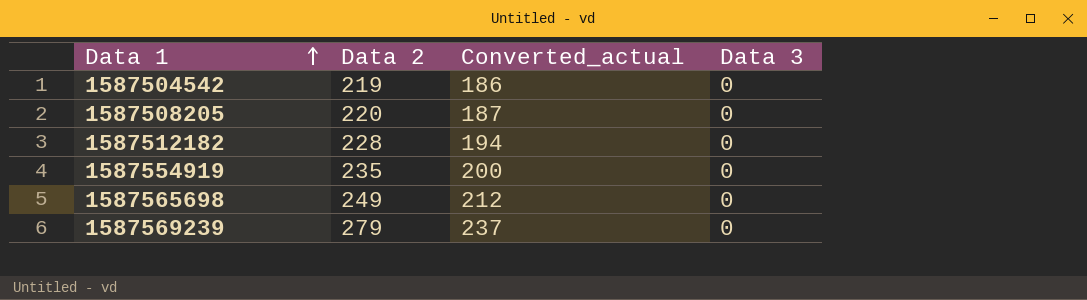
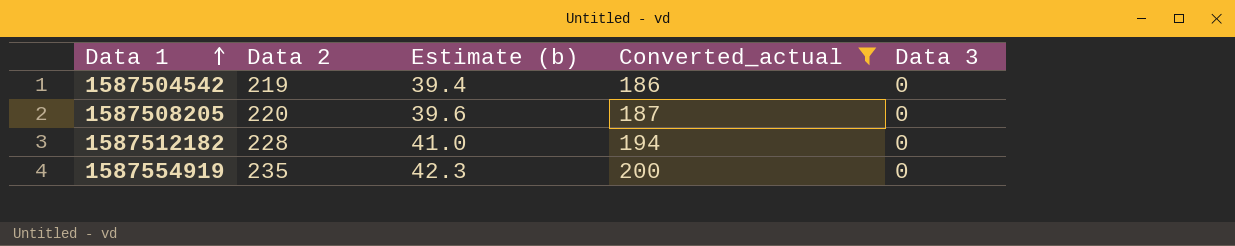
filter: none -> Converted_actual <= 200
column Estimate (b) | formula: none -> [Data 2] * 0.18

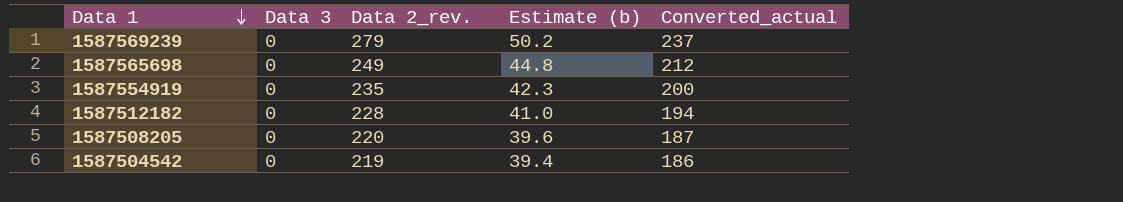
filter: Converted_actual <= 200 -> none
row order: Data 1 ascending -> Data 1 descending
column Data 3 | position: 5 -> 2
column name: Data 2 -> Data 2_rev.

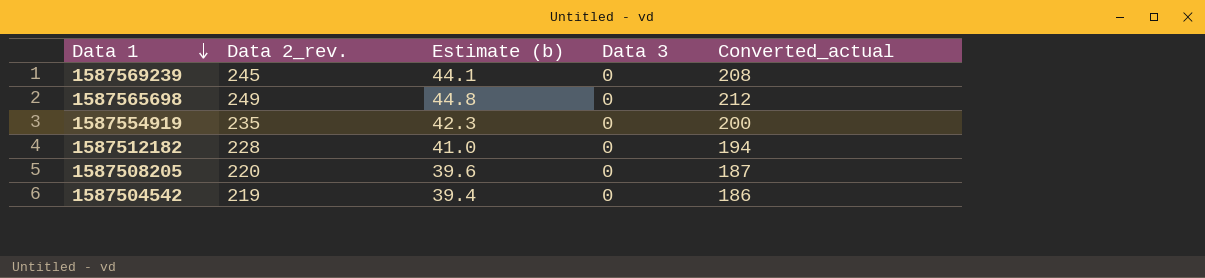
column Data 3 | position: 2 -> 4
1587569239 | Data 2_rev.: 279 -> 245
1587569239 | Estimate (b): 50.2 -> 44.1
1587569239 | Converted_actual: 237 -> 208

